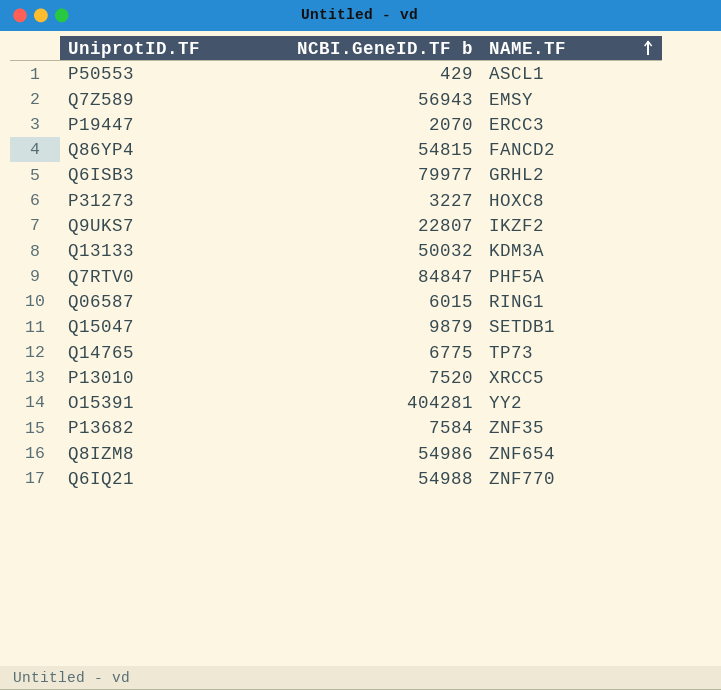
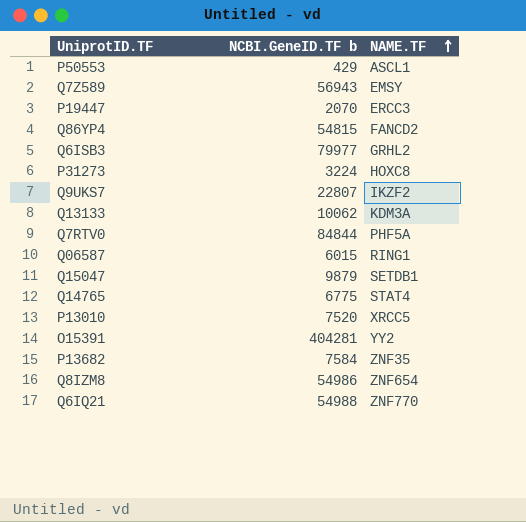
P31273 | NCBI.GeneID.TF b: 3227 -> 3224
Q13133 | NCBI.GeneID.TF b: 50032 -> 10062
Q7RTV0 | NCBI.GeneID.TF b: 84847 -> 84844
Q14765 | NAME.TF: TP73 -> STAT4

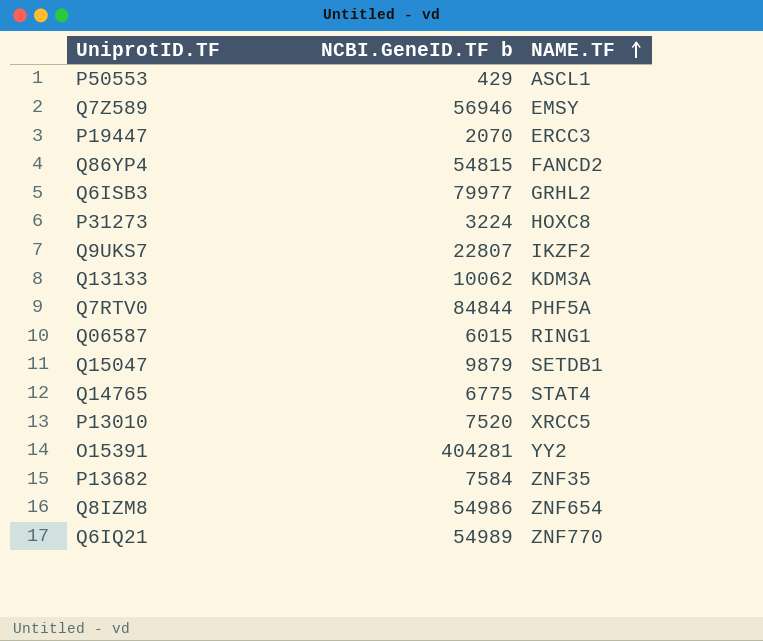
Q7Z589 | NCBI.GeneID.TF b: 56943 -> 56946
Q6IQ21 | NCBI.GeneID.TF b: 54988 -> 54989

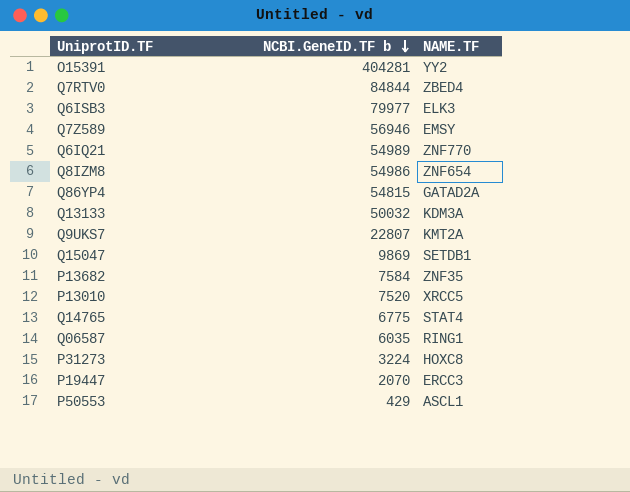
row order: NAME.TF ascending -> NCBI.GeneID.TF b descending
Q7RTV0 | NAME.TF: PHF5A -> ZBED4
Q6ISB3 | NAME.TF: GRHL2 -> ELK3
Q86YP4 | NAME.TF: FANCD2 -> GATAD2A
Q13133 | NCBI.GeneID.TF b: 10062 -> 50032
Q9UKS7 | NAME.TF: IKZF2 -> KMT2A
Q15047 | NCBI.GeneID.TF b: 9879 -> 9869
Q06587 | NCBI.GeneID.TF b: 6015 -> 6035

